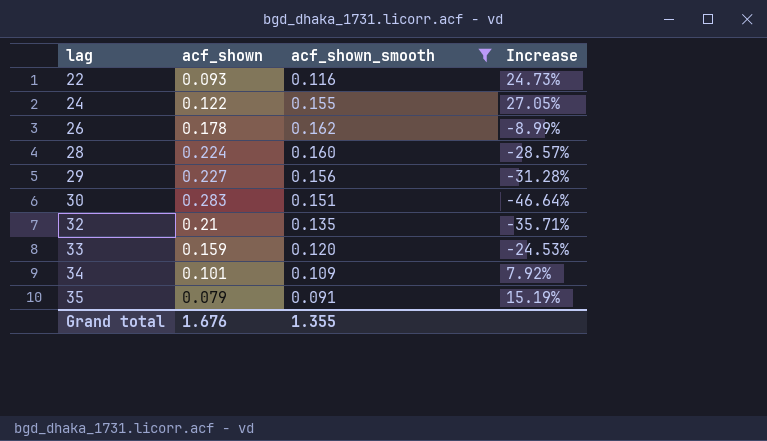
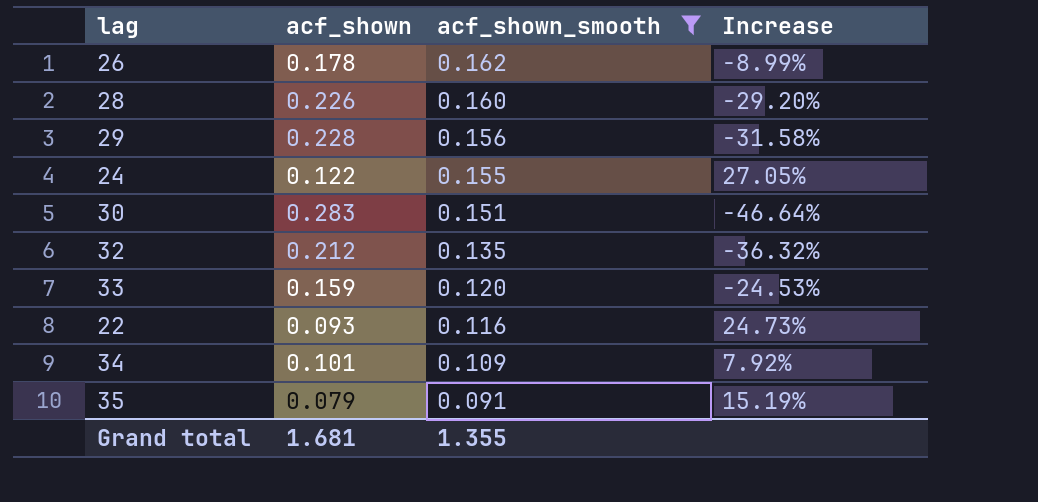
row order: lag ascending -> acf_shown_smooth descending
28 | acf_shown: 0.224 -> 0.226
28 | Increase: -28.57% -> -29.20%
29 | acf_shown: 0.227 -> 0.228
29 | Increase: -31.28% -> -31.58%
32 | acf_shown: 0.21 -> 0.212
32 | Increase: -35.71% -> -36.32%
Grand total | acf_shown: 1.676 -> 1.681

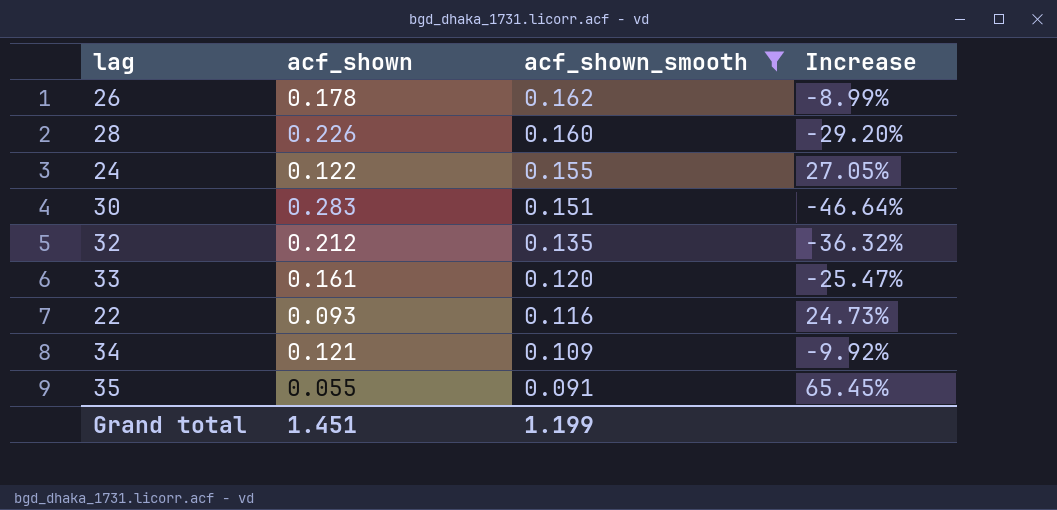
row 29: 0.228 | 0.156 | -31.58% -> none
33 | acf_shown: 0.159 -> 0.161
33 | Increase: -24.53% -> -25.47%
34 | acf_shown: 0.101 -> 0.121
34 | Increase: 7.92% -> -9.92%
35 | acf_shown: 0.079 -> 0.055
35 | Increase: 15.19% -> 65.45%
Grand total | acf_shown: 1.681 -> 1.451
Grand total | acf_shown_smooth: 1.355 -> 1.199

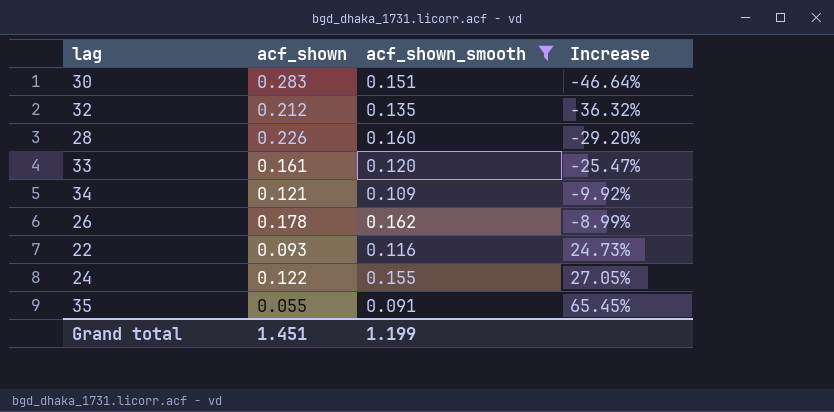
row order: acf_shown_smooth descending -> Increase ascending

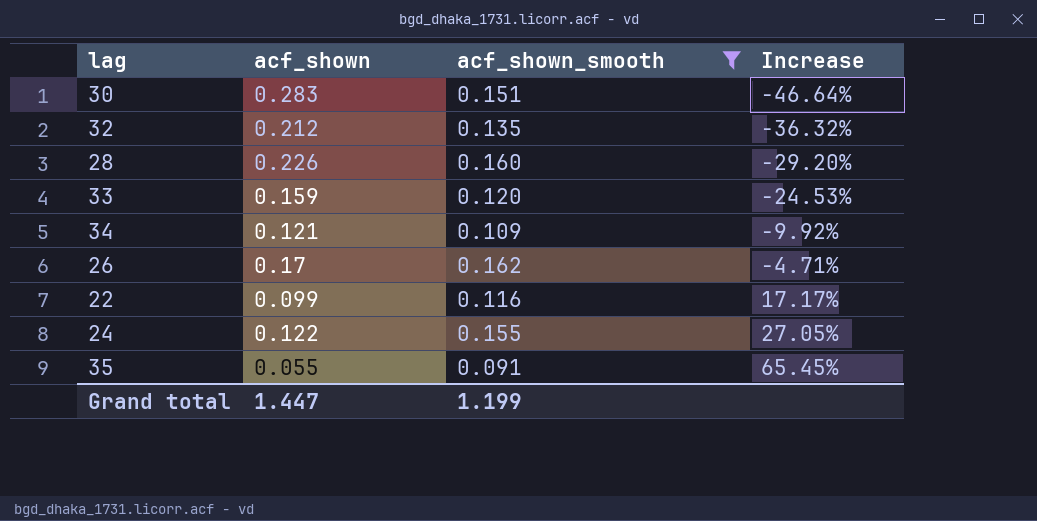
33 | acf_shown: 0.161 -> 0.159
33 | Increase: -25.47% -> -24.53%
26 | acf_shown: 0.178 -> 0.17
26 | Increase: -8.99% -> -4.71%
22 | acf_shown: 0.093 -> 0.099
22 | Increase: 24.73% -> 17.17%
Grand total | acf_shown: 1.451 -> 1.447

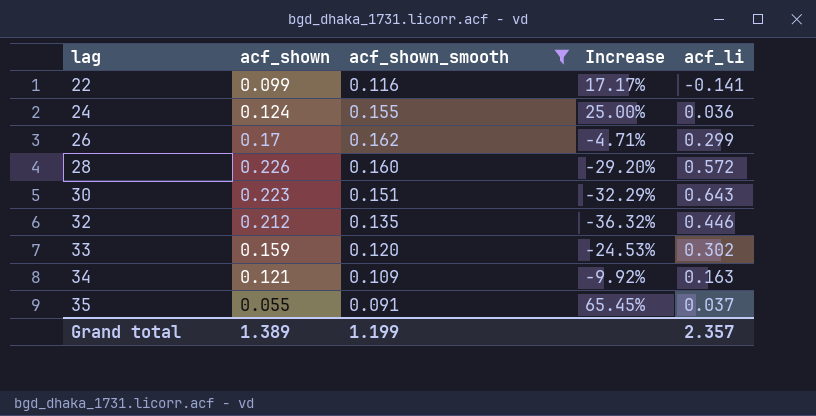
row order: Increase ascending -> lag ascending
column acf_li | position: none -> 5
24 | acf_shown: 0.122 -> 0.124
24 | Increase: 27.05% -> 25.00%
30 | acf_shown: 0.283 -> 0.223
30 | Increase: -46.64% -> -32.29%
Grand total | acf_shown: 1.447 -> 1.389

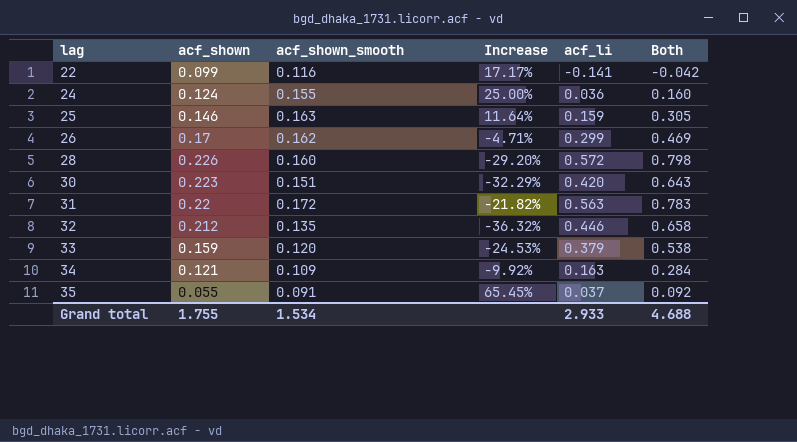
filter: acf_shown_smooth <= 0.162 -> none
column Both | formula: none -> [acf_shown] + [acf_li]
30 | acf_li: 0.643 -> 0.420
33 | acf_li: 0.302 -> 0.379
Grand total | acf_shown: 1.389 -> 1.755
Grand total | acf_shown_smooth: 1.199 -> 1.534
Grand total | acf_li: 2.357 -> 2.933

